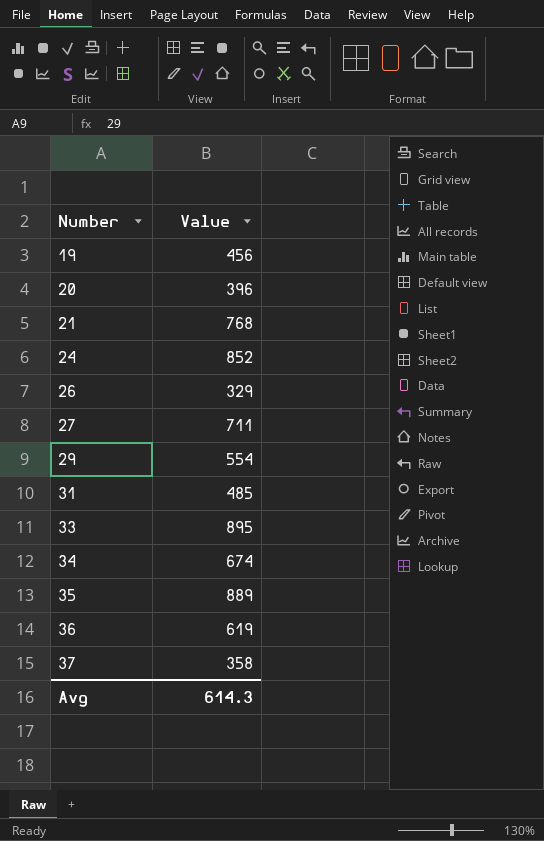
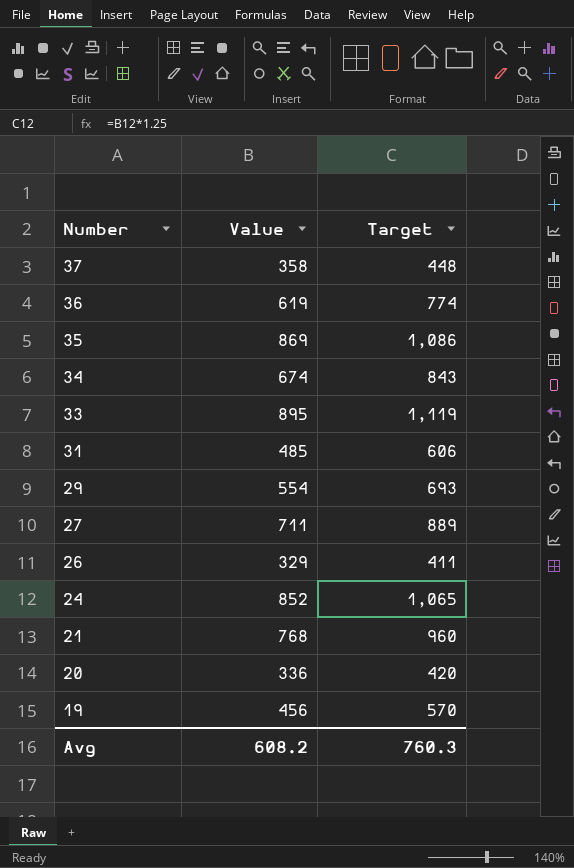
row order: Number ascending -> Number descending
column Target | formula: none -> [Value] * 1.25
35 | Value: 889 -> 869
20 | Value: 396 -> 336
Avg | Value: 614.3 -> 608.2

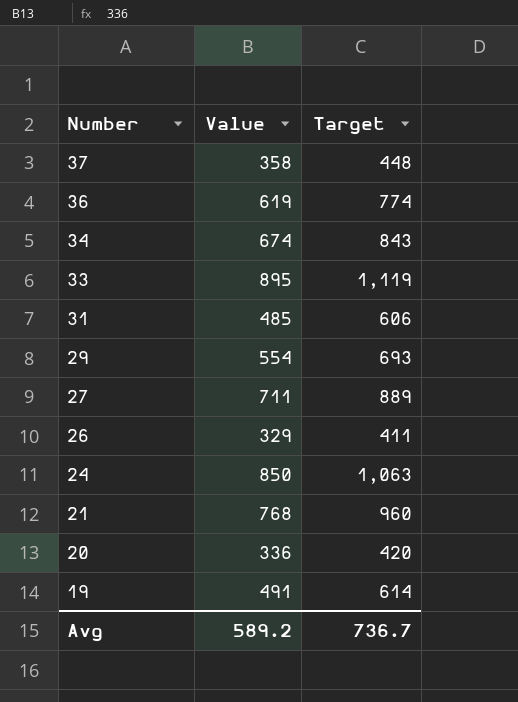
row 35: 869 | 1,086 -> none
24 | Value: 852 -> 850
24 | Target: 1,065 -> 1,063
19 | Value: 456 -> 491
19 | Target: 570 -> 614
Avg | Value: 608.2 -> 589.2
Avg | Target: 760.3 -> 736.7

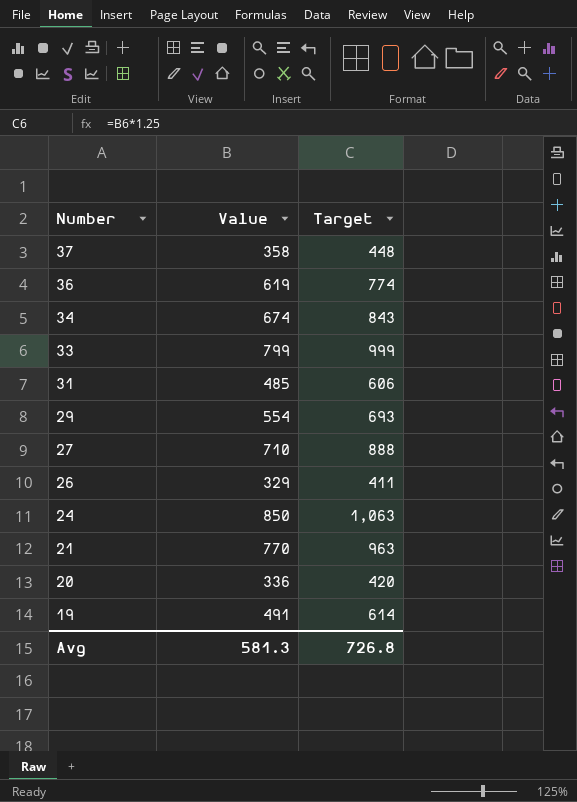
33 | Value: 895 -> 799
33 | Target: 1,119 -> 999
27 | Value: 711 -> 710
27 | Target: 889 -> 888
21 | Value: 768 -> 770
21 | Target: 960 -> 963
Avg | Value: 589.2 -> 581.3
Avg | Target: 736.7 -> 726.8

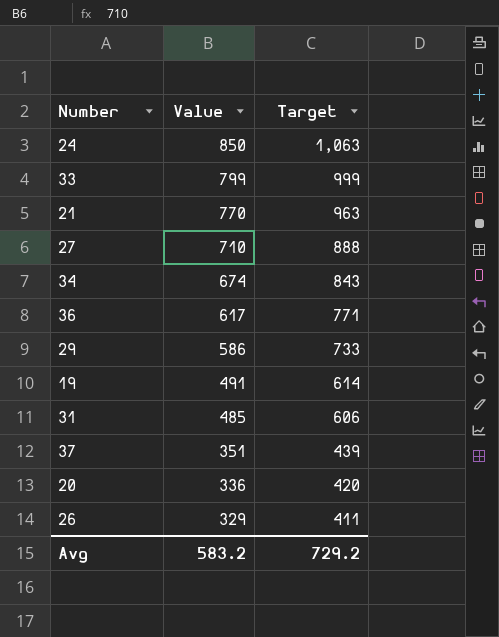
row order: Number descending -> Value descending
36 | Value: 619 -> 617
36 | Target: 774 -> 771
29 | Value: 554 -> 586
29 | Target: 693 -> 733
37 | Value: 358 -> 351
37 | Target: 448 -> 439
Avg | Value: 581.3 -> 583.2
Avg | Target: 726.8 -> 729.2

